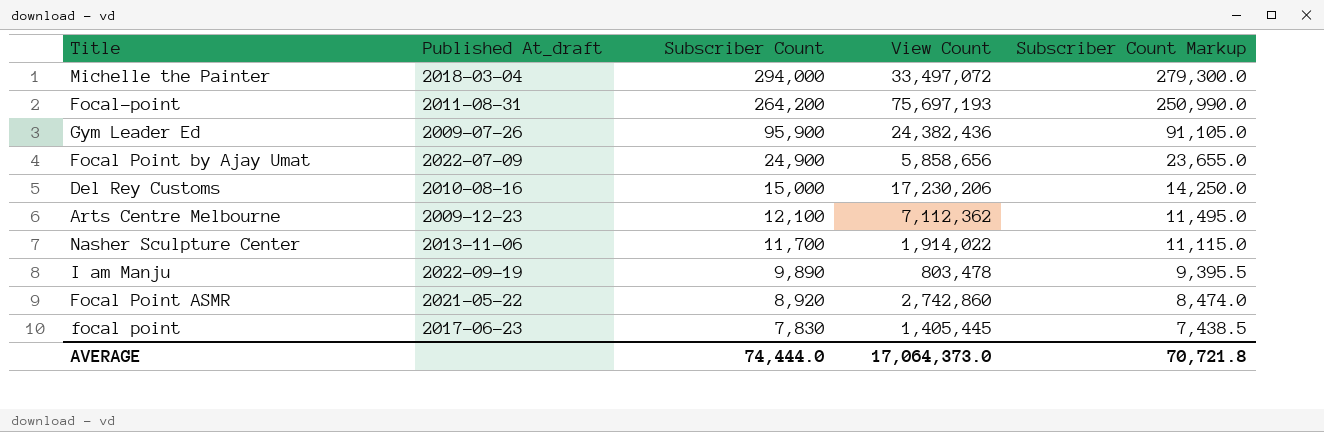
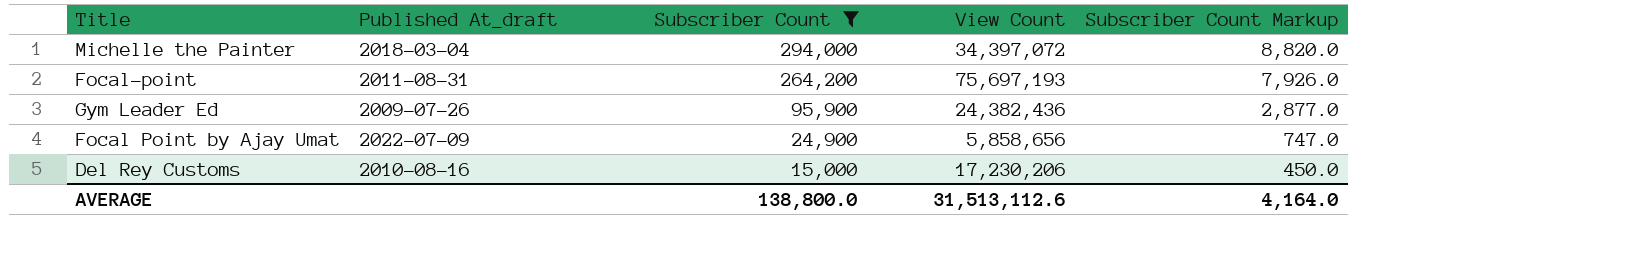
filter: none -> Subscriber Count >= 15,000
column Subscriber Count Markup | formula: [Subscriber Count] * 0.95 -> [Subscriber Count] * 0.03
Michelle the Painter | View Count: 33,497,072 -> 34,397,072
AVERAGE | Subscriber Count: 74,444.0 -> 138,800.0
AVERAGE | View Count: 17,064,373.0 -> 31,513,112.6
AVERAGE | Subscriber Count Markup: 70,721.8 -> 4,164.0

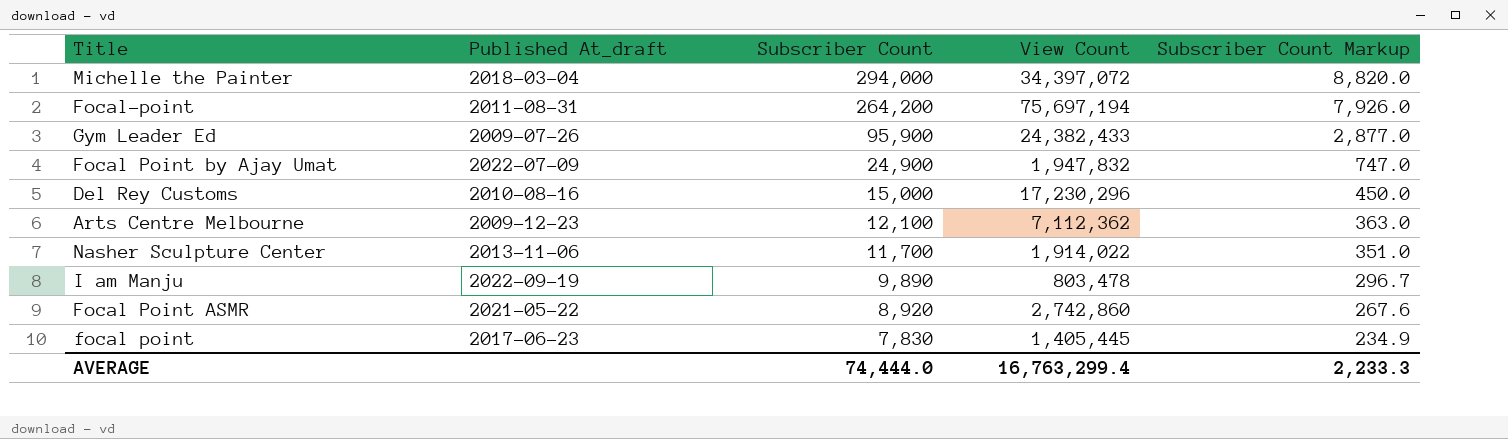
filter: Subscriber Count >= 15,000 -> none
Focal-point | View Count: 75,697,193 -> 75,697,194
Gym Leader Ed | View Count: 24,382,436 -> 24,382,433
Focal Point by Ajay Umat | View Count: 5,858,656 -> 1,947,832
Del Rey Customs | View Count: 17,230,206 -> 17,230,296
AVERAGE | Subscriber Count: 138,800.0 -> 74,444.0
AVERAGE | View Count: 31,513,112.6 -> 16,763,299.4
AVERAGE | Subscriber Count Markup: 4,164.0 -> 2,233.3

